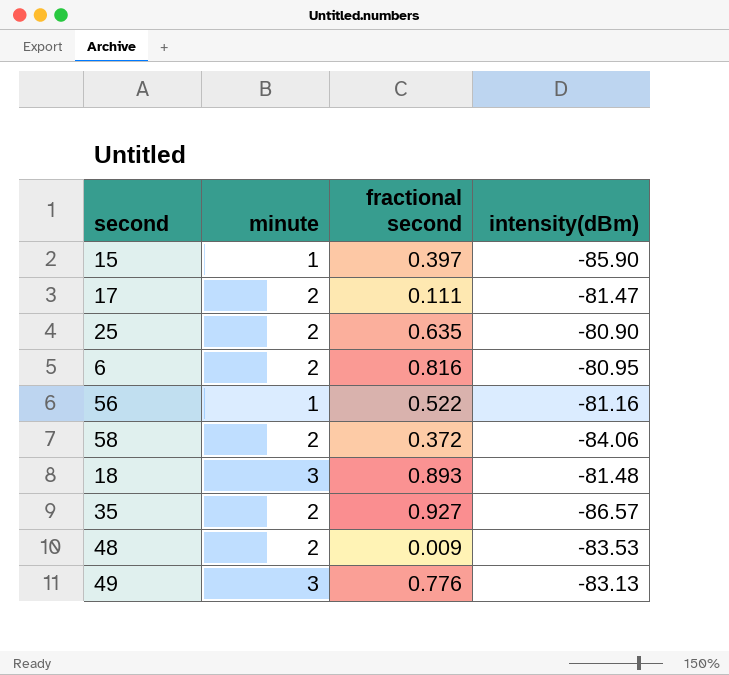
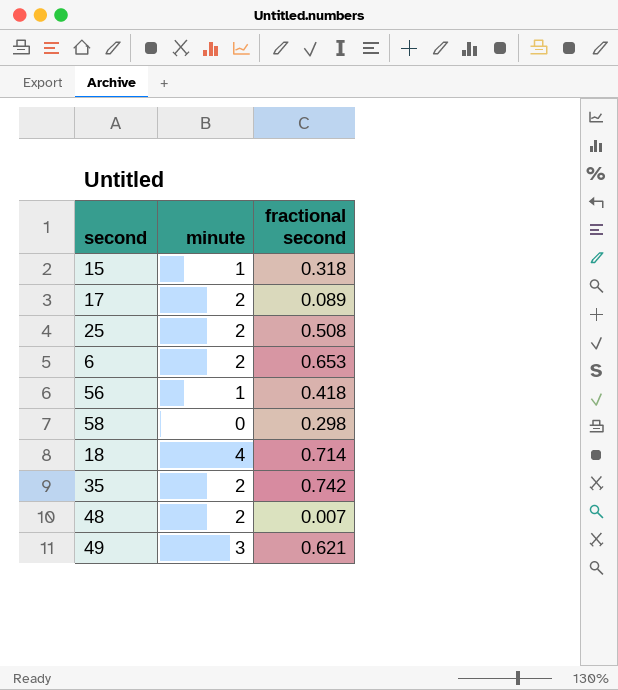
column intensity(dBm) | position: 4 -> none
15 | fractional second: 0.397 -> 0.318
17 | fractional second: 0.111 -> 0.089
25 | fractional second: 0.635 -> 0.508
6 | fractional second: 0.816 -> 0.653
56 | fractional second: 0.522 -> 0.418
58 | minute: 2 -> 0
58 | fractional second: 0.372 -> 0.298
18 | minute: 3 -> 4
18 | fractional second: 0.893 -> 0.714
35 | fractional second: 0.927 -> 0.742
48 | fractional second: 0.009 -> 0.007
49 | fractional second: 0.776 -> 0.621

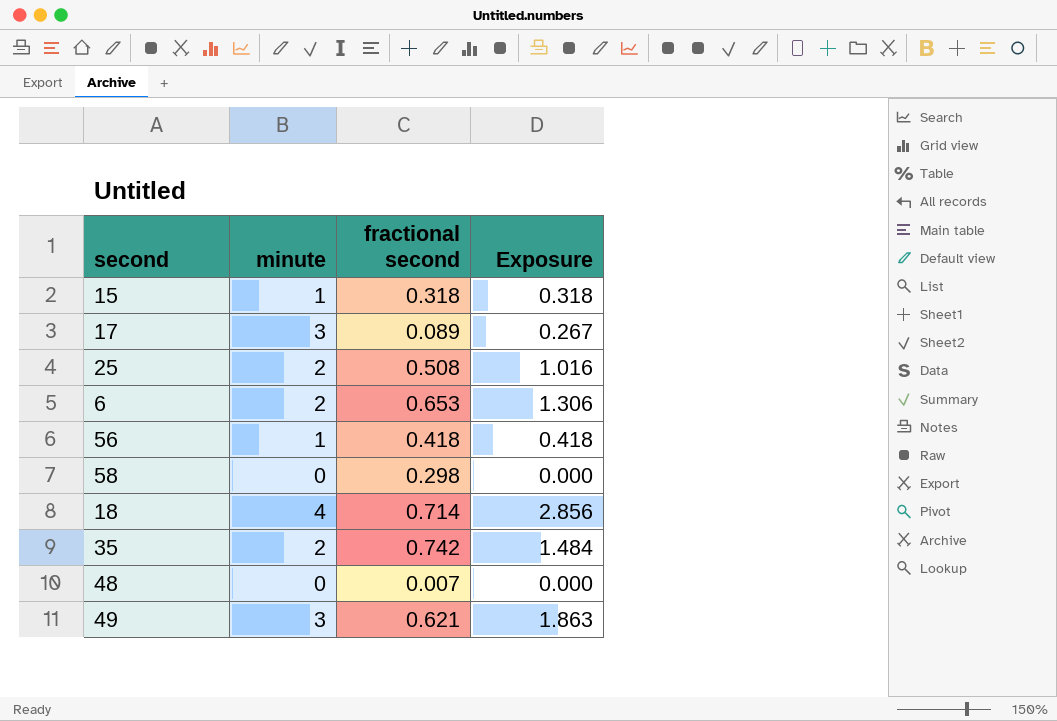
column Exposure | formula: none -> [minute] * [fractional second]
17 | minute: 2 -> 3
48 | minute: 2 -> 0

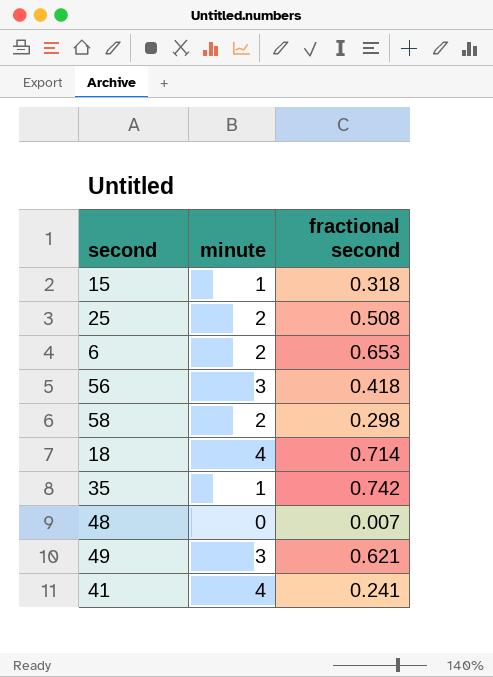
column Exposure | formula: [minute] * [fractional second] -> none
row 17: 3 | 0.089 | 0.267 -> none
56 | minute: 1 -> 3
58 | minute: 0 -> 2
35 | minute: 2 -> 1
row 41: none -> 4 | 0.241

